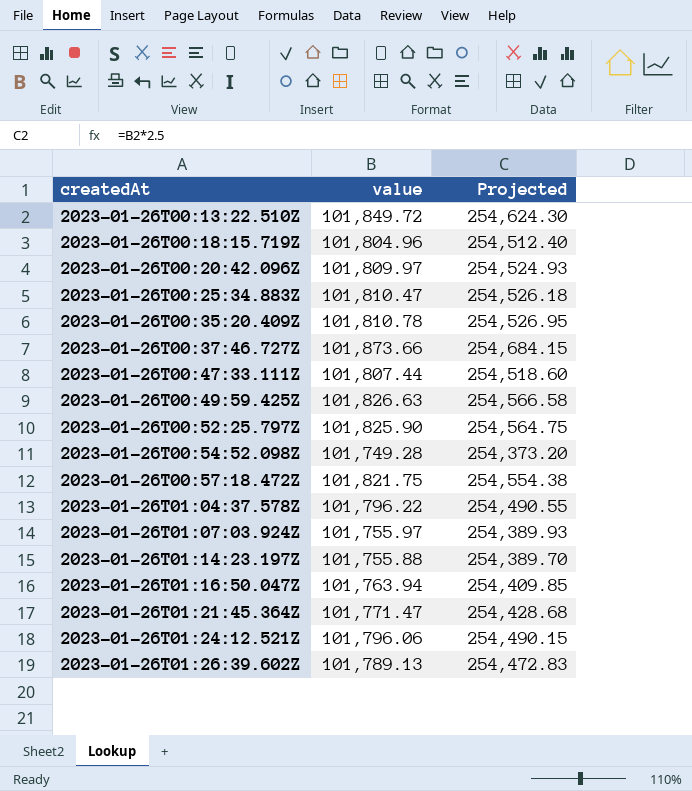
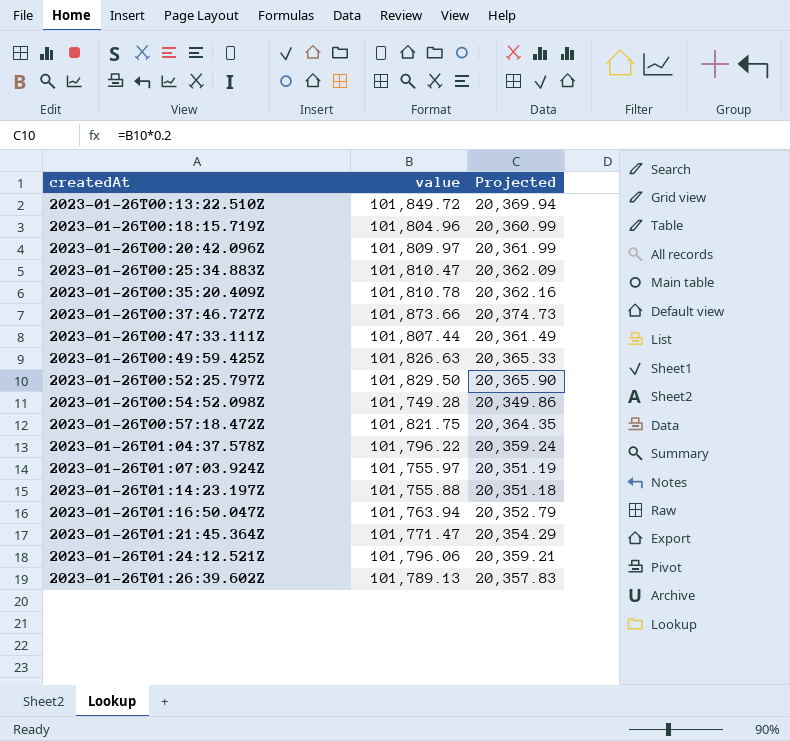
column Projected | formula: [value] * 2.5 -> [value] * 0.2
2023-01-26T00:52:25.797Z | value: 101,825.90 -> 101,829.50

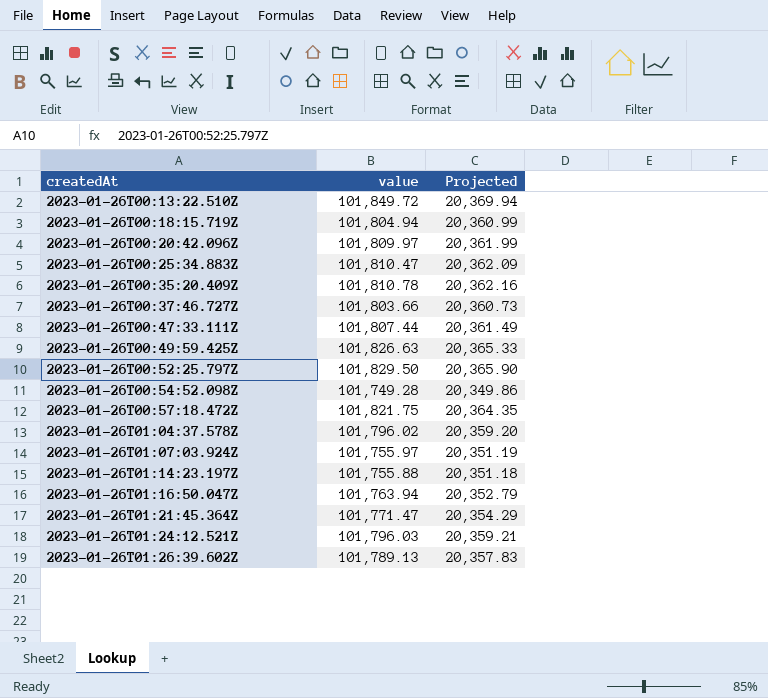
2023-01-26T00:18:15.719Z | value: 101,804.96 -> 101,804.94
2023-01-26T00:37:46.727Z | value: 101,873.66 -> 101,803.66
2023-01-26T00:37:46.727Z | Projected: 20,374.73 -> 20,360.73
2023-01-26T01:04:37.578Z | value: 101,796.22 -> 101,796.02
2023-01-26T01:04:37.578Z | Projected: 20,359.24 -> 20,359.20
2023-01-26T01:24:12.521Z | value: 101,796.06 -> 101,796.03

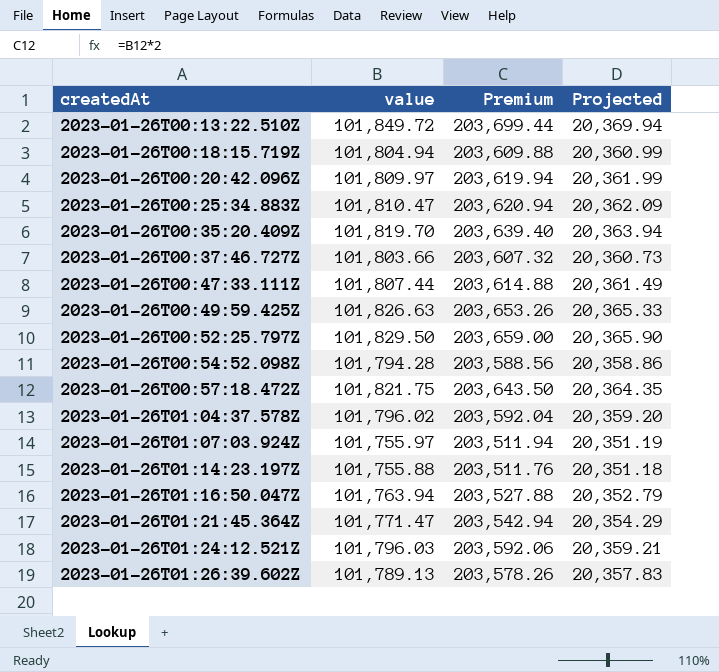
column Premium | formula: none -> [value] * 2
2023-01-26T00:35:20.409Z | value: 101,810.78 -> 101,819.70
2023-01-26T00:35:20.409Z | Projected: 20,362.16 -> 20,363.94
2023-01-26T00:54:52.098Z | value: 101,749.28 -> 101,794.28
2023-01-26T00:54:52.098Z | Projected: 20,349.86 -> 20,358.86

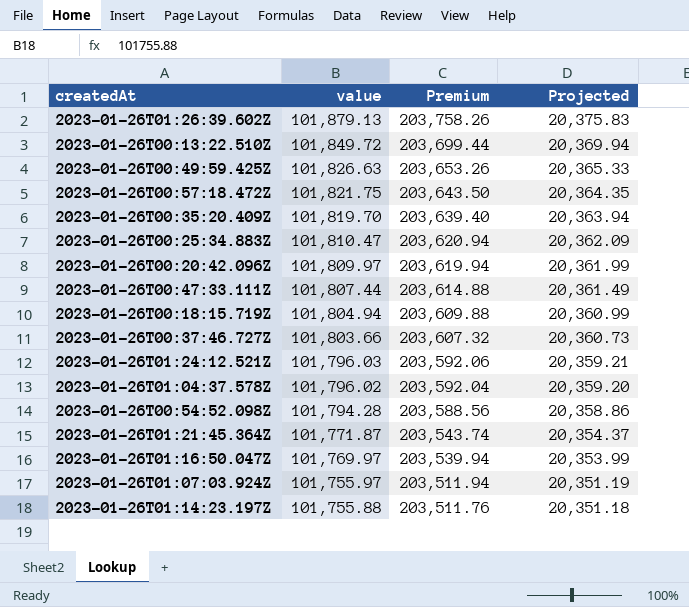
row order: createdAt ascending -> value descending
row 2023-01-26T00:52:25.797Z: 101,829.50 | 203,659.00 | 20,365.90 -> none
2023-01-26T01:26:39.602Z | value: 101,789.13 -> 101,879.13
2023-01-26T01:26:39.602Z | Premium: 203,578.26 -> 203,758.26
2023-01-26T01:26:39.602Z | Projected: 20,357.83 -> 20,375.83
2023-01-26T01:21:45.364Z | value: 101,771.47 -> 101,771.87
2023-01-26T01:21:45.364Z | Premium: 203,542.94 -> 203,543.74
2023-01-26T01:21:45.364Z | Projected: 20,354.29 -> 20,354.37
2023-01-26T01:16:50.047Z | value: 101,763.94 -> 101,769.97
2023-01-26T01:16:50.047Z | Premium: 203,527.88 -> 203,539.94
2023-01-26T01:16:50.047Z | Projected: 20,352.79 -> 20,353.99

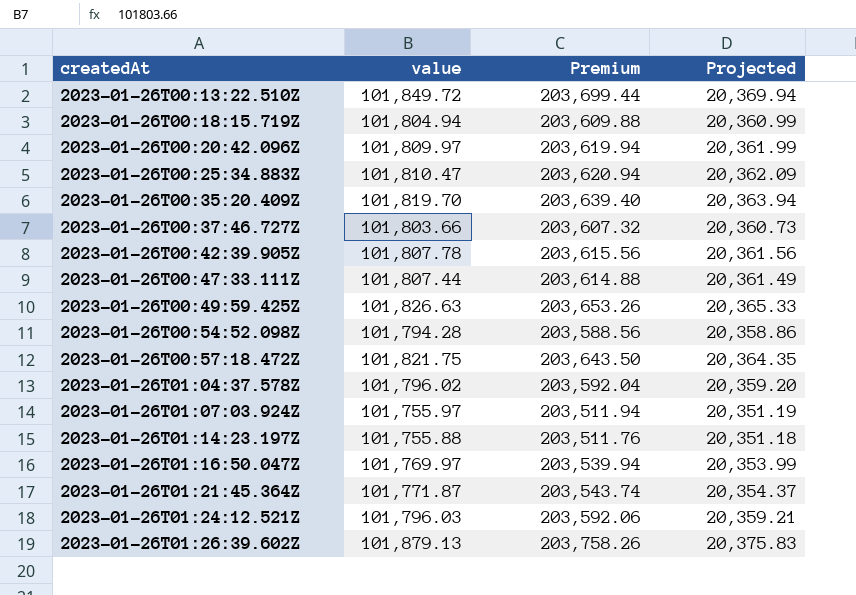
row order: value descending -> createdAt ascending
row 2023-01-26T00:42:39.905Z: none -> 101,807.78 | 203,615.56 | 20,361.56

